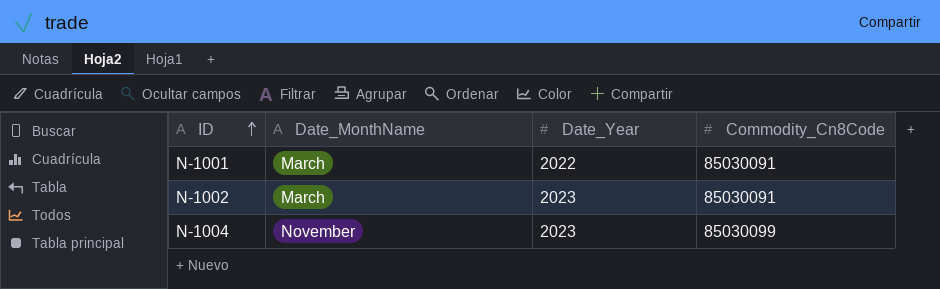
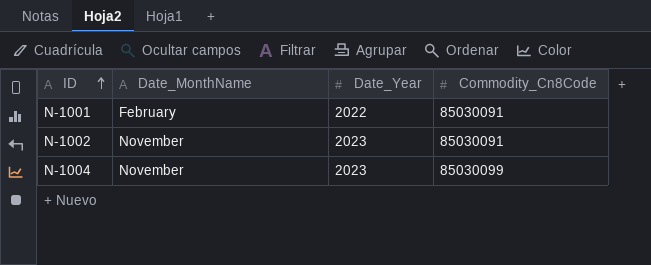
N-1001 | Date_MonthName: March -> February
N-1002 | Date_MonthName: March -> November

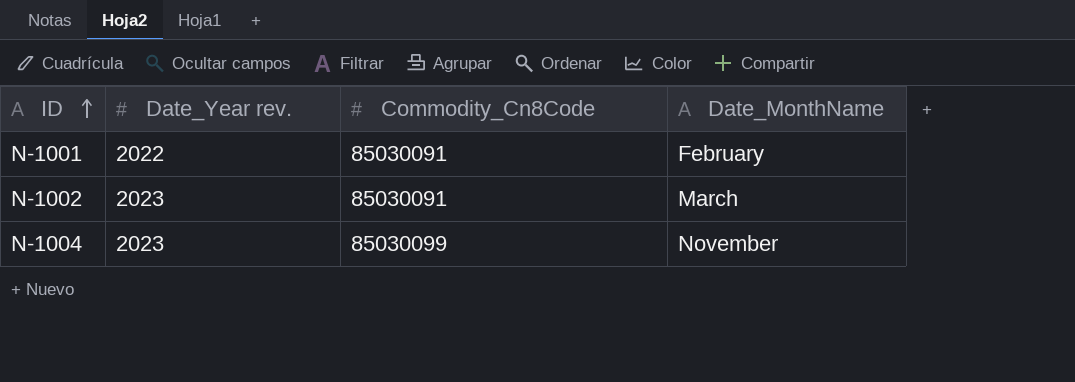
column name: Date_Year -> Date_Year rev.
column Date_MonthName | position: 2 -> 4
N-1002 | Date_MonthName: November -> March

